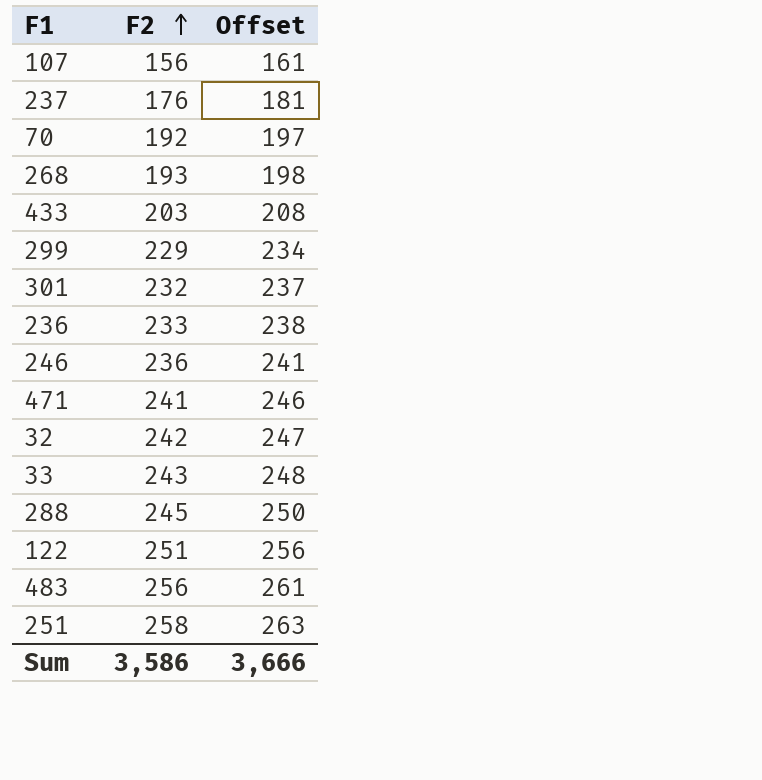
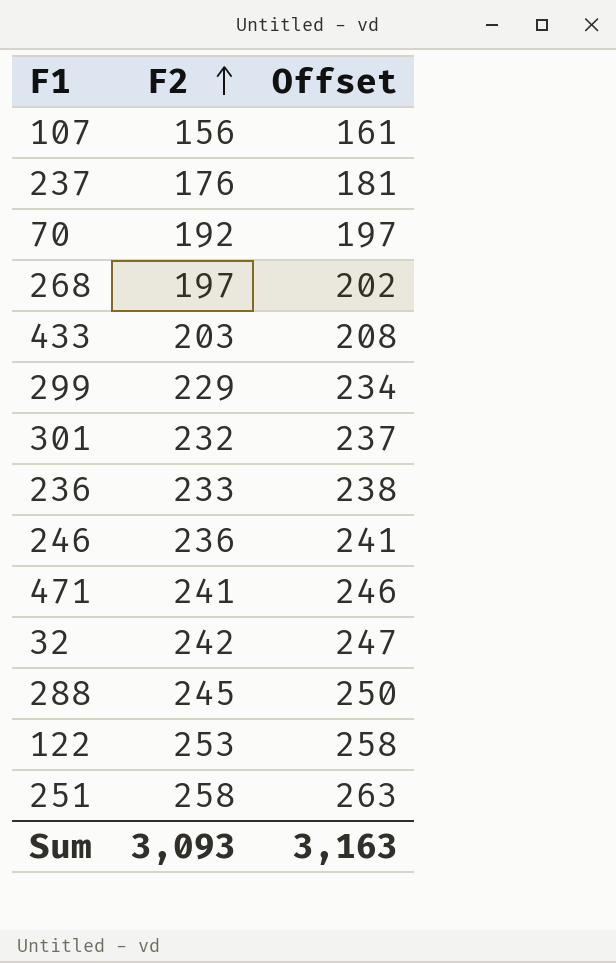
row 33: 243 | 248 -> none
row 483: 256 | 261 -> none
268 | F2: 193 -> 197
268 | Offset: 198 -> 202
122 | F2: 251 -> 253
122 | Offset: 256 -> 258
Sum | F2: 3,586 -> 3,093
Sum | Offset: 3,666 -> 3,163

